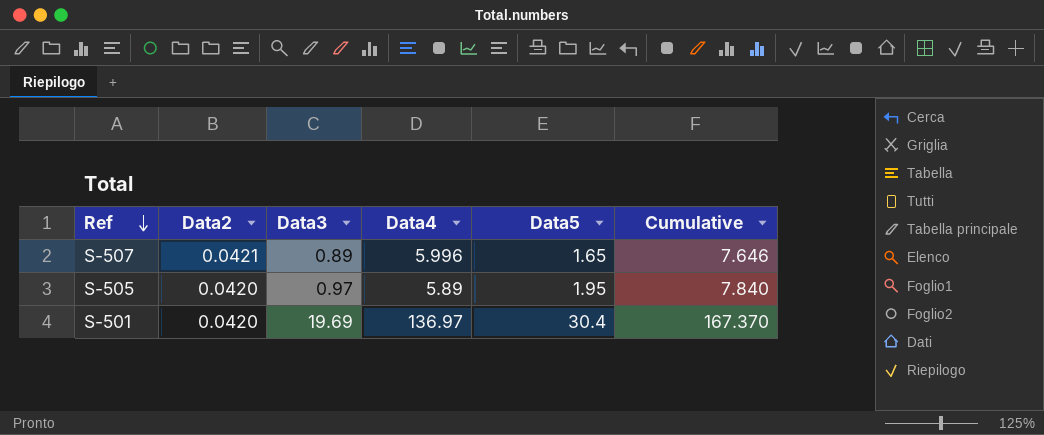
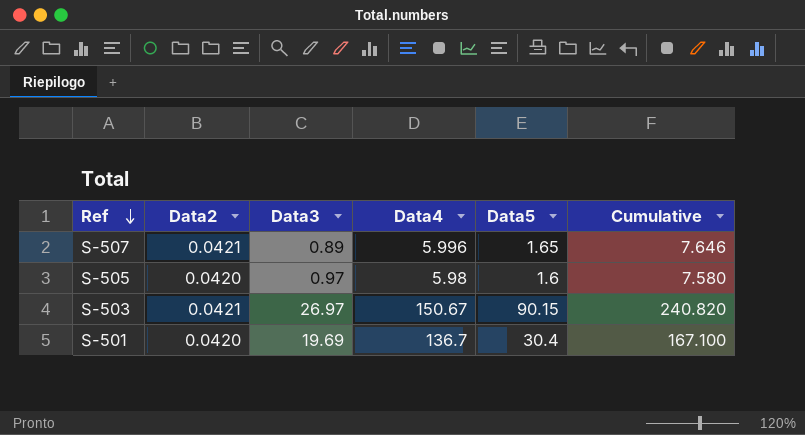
S-505 | Data4: 5.89 -> 5.98
S-505 | Data5: 1.95 -> 1.6
S-505 | Cumulative: 7.840 -> 7.580
row S-503: none -> 0.0421 | 26.97 | 150.67 | 90.15 | 240.820
S-501 | Data4: 136.97 -> 136.7
S-501 | Cumulative: 167.370 -> 167.100

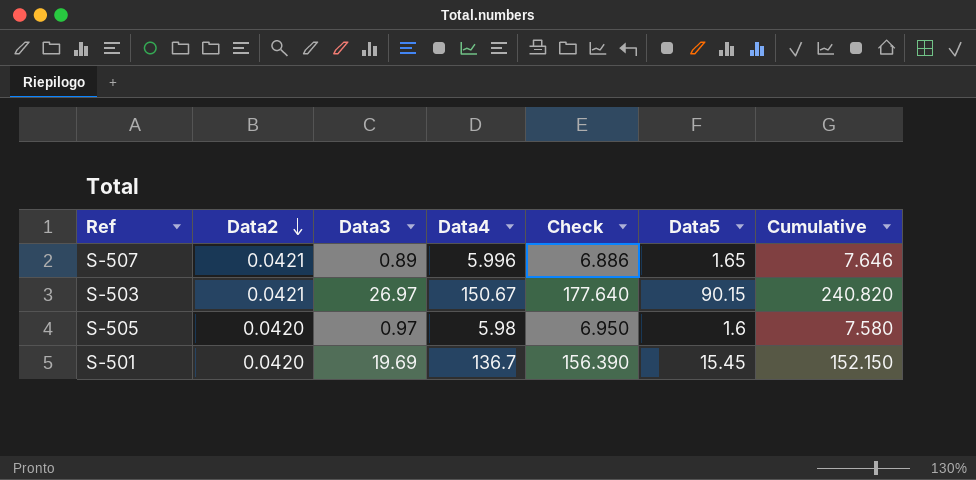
row order: Ref descending -> Data2 descending
column Check | formula: none -> [Data3] + [Data4]
S-501 | Data5: 30.4 -> 15.45
S-501 | Cumulative: 167.100 -> 152.150

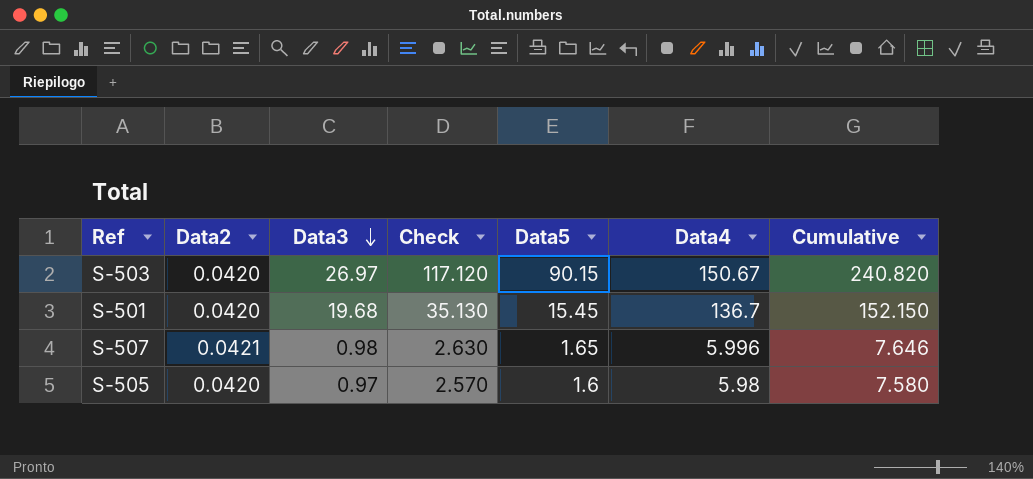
row order: Data2 descending -> Data3 descending
column Check | formula: [Data3] + [Data4] -> [Data3] + [Data5]
column Data4 | position: 4 -> 6
S-503 | Data2: 0.0421 -> 0.0420
S-501 | Data3: 19.69 -> 19.68
S-507 | Data3: 0.89 -> 0.98

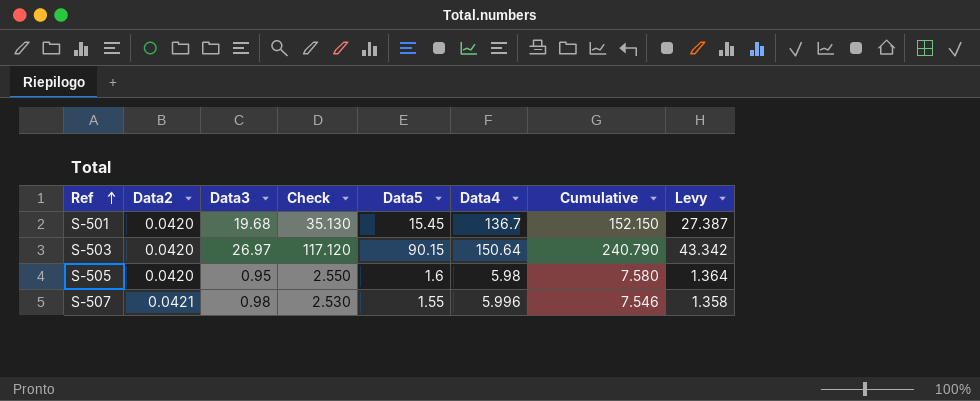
row order: Data3 descending -> Ref ascending
column Levy | formula: none -> [Cumulative] * 0.18
S-503 | Data4: 150.67 -> 150.64
S-503 | Cumulative: 240.820 -> 240.790
S-505 | Data3: 0.97 -> 0.95
S-505 | Check: 2.570 -> 2.550
S-507 | Check: 2.630 -> 2.530
S-507 | Data5: 1.65 -> 1.55
S-507 | Cumulative: 7.646 -> 7.546

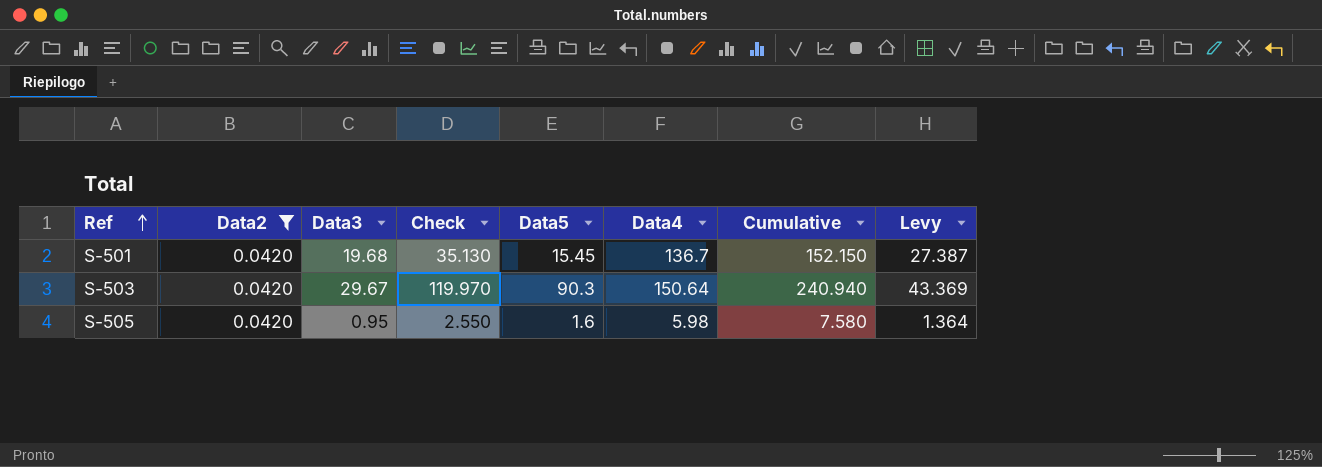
filter: none -> Data2 = 0.0420
S-503 | Data3: 26.97 -> 29.67
S-503 | Check: 117.120 -> 119.970
S-503 | Data5: 90.15 -> 90.3
S-503 | Cumulative: 240.790 -> 240.940
S-503 | Levy: 43.342 -> 43.369

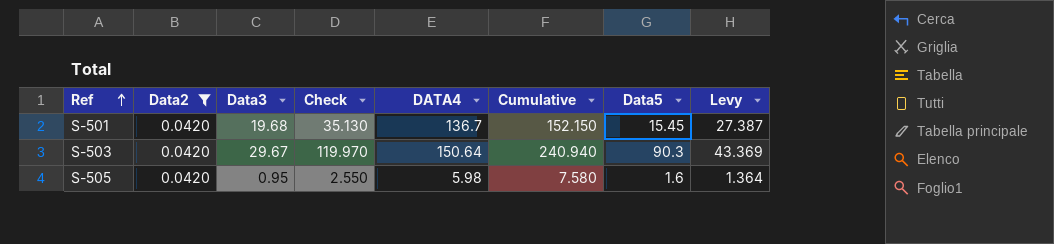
column name: Data4 -> DATA4
column Data5 | position: 5 -> 7

